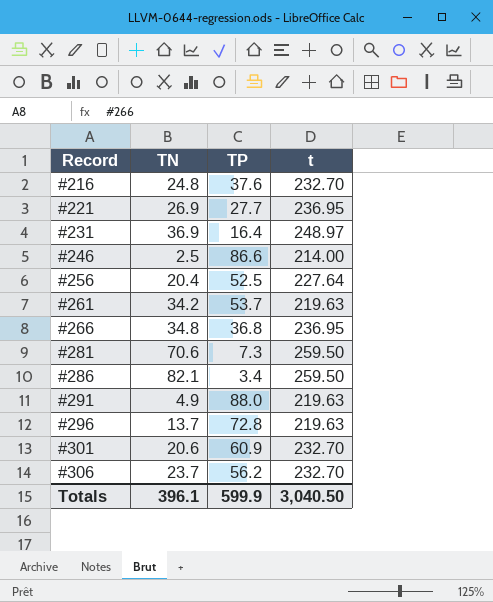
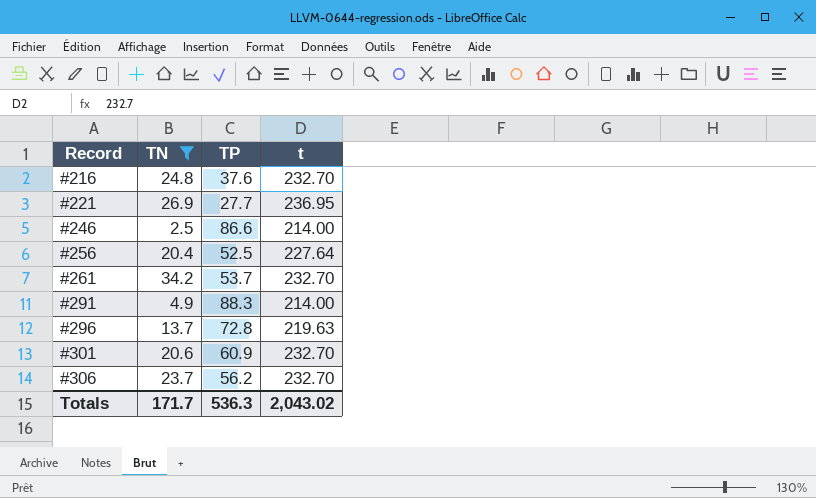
filter: none -> TN <= 34.2
#261 | t: 219.63 -> 232.70
#291 | TP: 88.0 -> 88.3
#291 | t: 219.63 -> 214.00
Totals | TN: 396.1 -> 171.7
Totals | TP: 599.9 -> 536.3
Totals | t: 3,040.50 -> 2,043.02

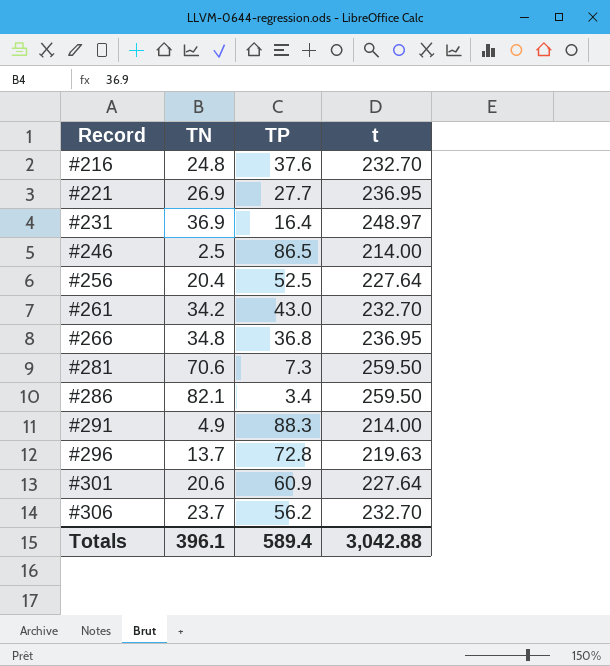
filter: TN <= 34.2 -> none
#246 | TP: 86.6 -> 86.5
#261 | TP: 53.7 -> 43.0
#301 | t: 232.70 -> 227.64
Totals | TN: 171.7 -> 396.1
Totals | TP: 536.3 -> 589.4
Totals | t: 2,043.02 -> 3,042.88

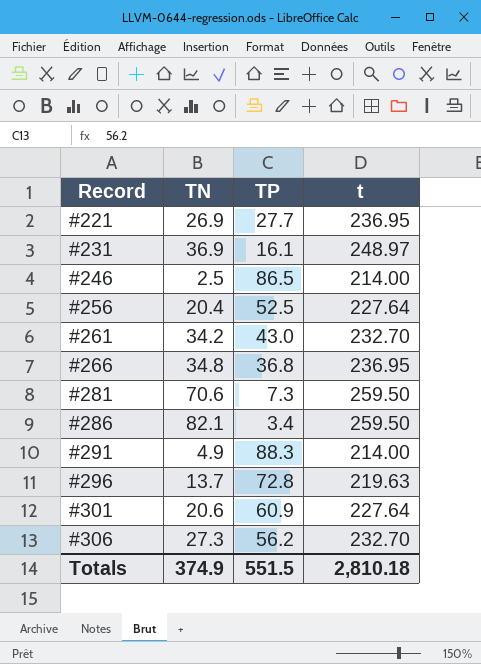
row #216: 24.8 | 37.6 | 232.70 -> none
#231 | TP: 16.4 -> 16.1
#306 | TN: 23.7 -> 27.3
Totals | TN: 396.1 -> 374.9
Totals | TP: 589.4 -> 551.5
Totals | t: 3,042.88 -> 2,810.18

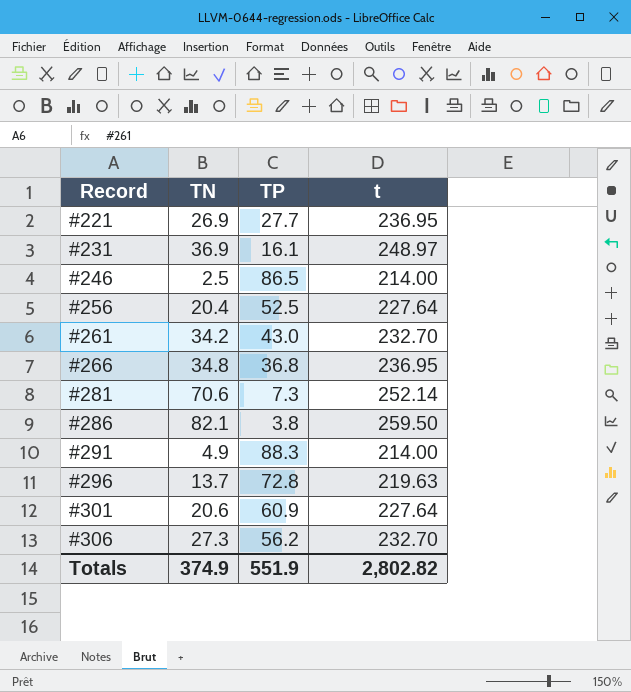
#281 | t: 259.50 -> 252.14
#286 | TP: 3.4 -> 3.8
Totals | TP: 551.5 -> 551.9
Totals | t: 2,810.18 -> 2,802.82

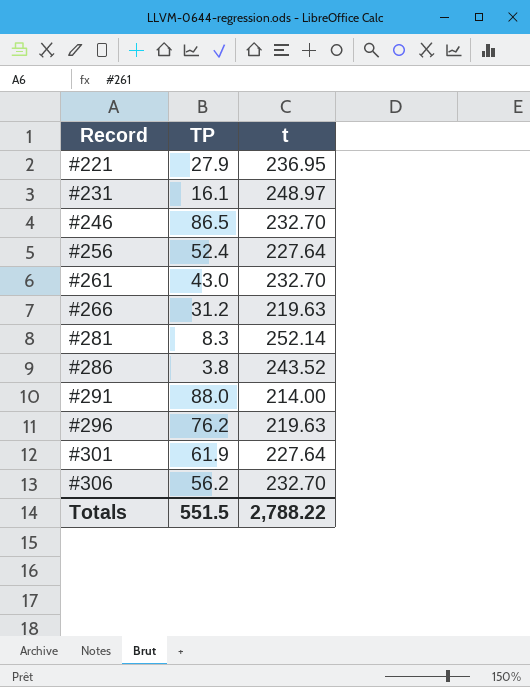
column TN | position: 2 -> none
#221 | TP: 27.7 -> 27.9
#246 | t: 214.00 -> 232.70
#256 | TP: 52.5 -> 52.4
#266 | TP: 36.8 -> 31.2
#266 | t: 236.95 -> 219.63
#281 | TP: 7.3 -> 8.3
#286 | t: 259.50 -> 243.52
#291 | TP: 88.3 -> 88.0
#296 | TP: 72.8 -> 76.2
#301 | TP: 60.9 -> 61.9
Totals | TP: 551.9 -> 551.5
Totals | t: 2,802.82 -> 2,788.22

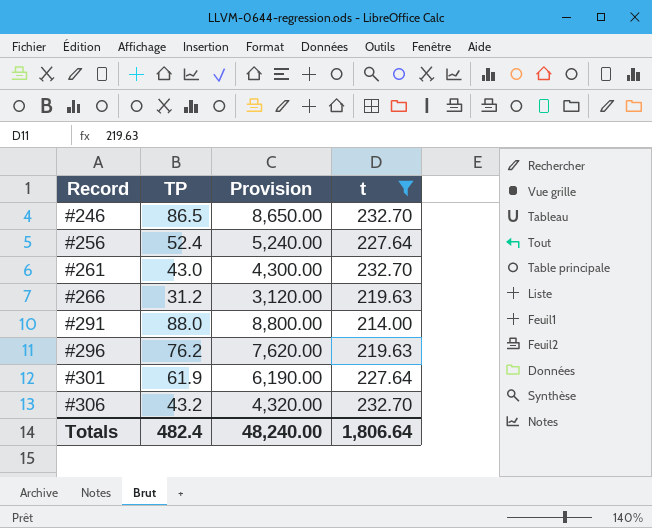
filter: none -> t <= 232.70
column Provision | formula: none -> [TP] * 100
#306 | TP: 56.2 -> 43.2
Totals | TP: 551.5 -> 482.4
Totals | t: 2,788.22 -> 1,806.64

